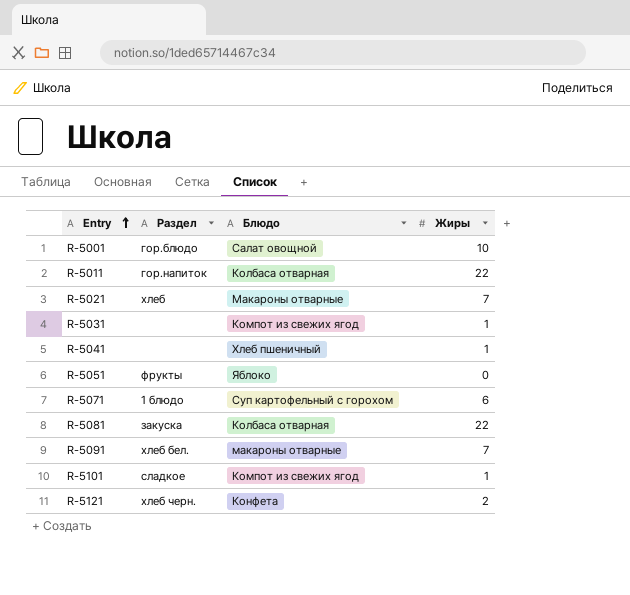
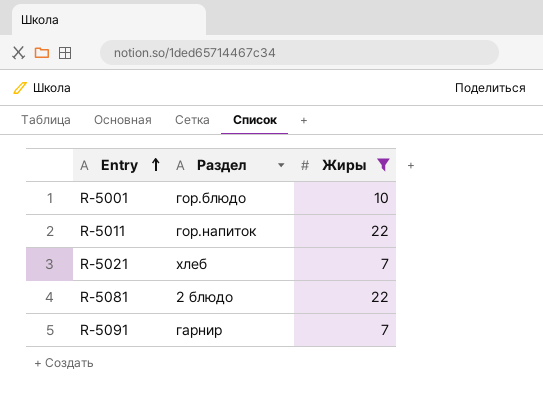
filter: none -> Жиры >= 7
column Блюдо | position: 3 -> none
R-5081 | Раздел: закуска -> 2 блюдо
R-5091 | Раздел: хлеб бел. -> гарнир

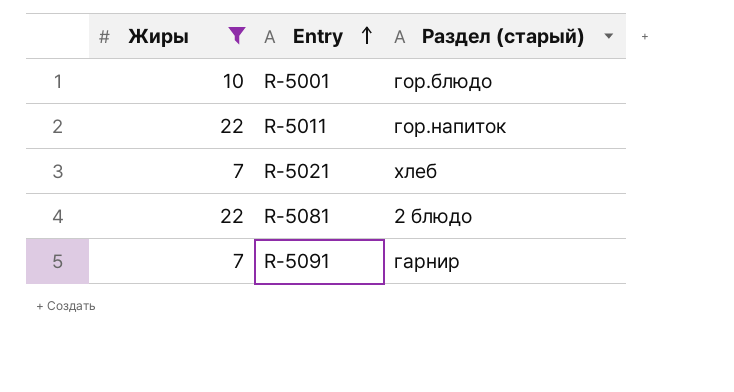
column Жиры | position: 3 -> 1
column name: Раздел -> Раздел (старый)

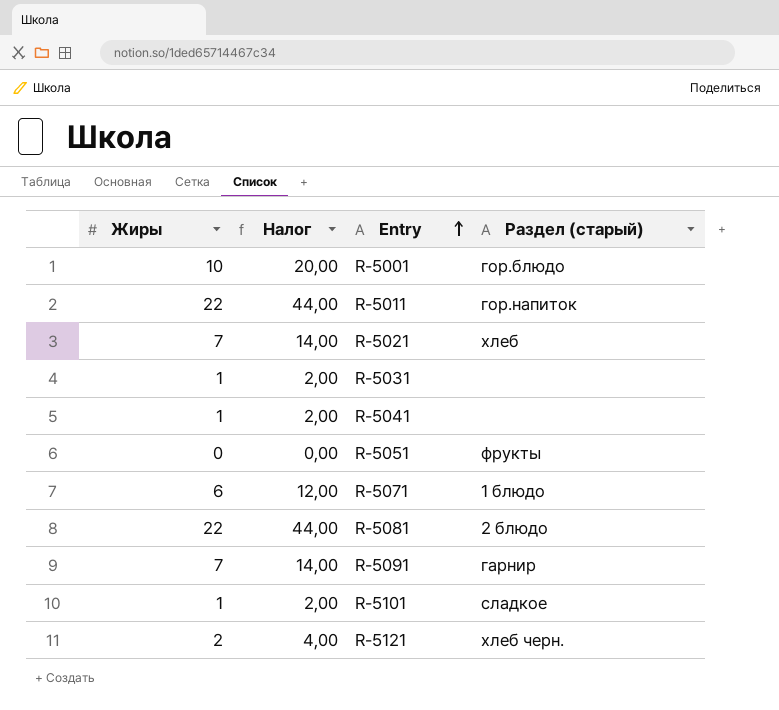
filter: Жиры >= 7 -> none
column Налог | formula: none -> [Жиры] * 2

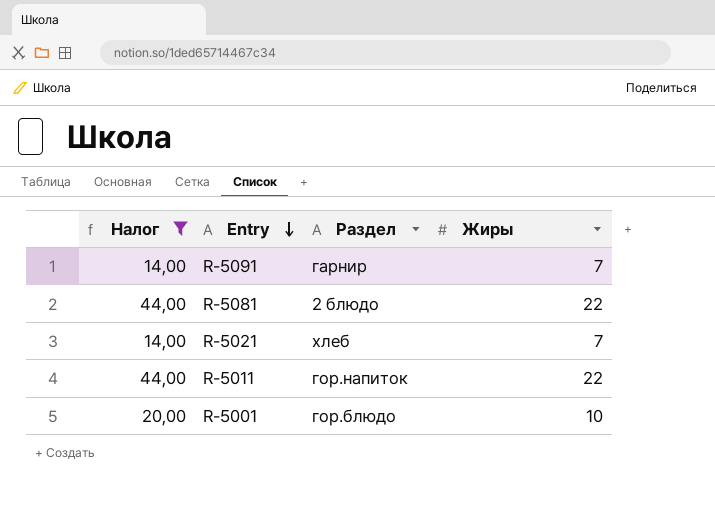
filter: none -> Налог >= 14,00
row order: Entry ascending -> Entry descending
column name: Раздел (старый) -> Раздел
column Жиры | position: 1 -> 4

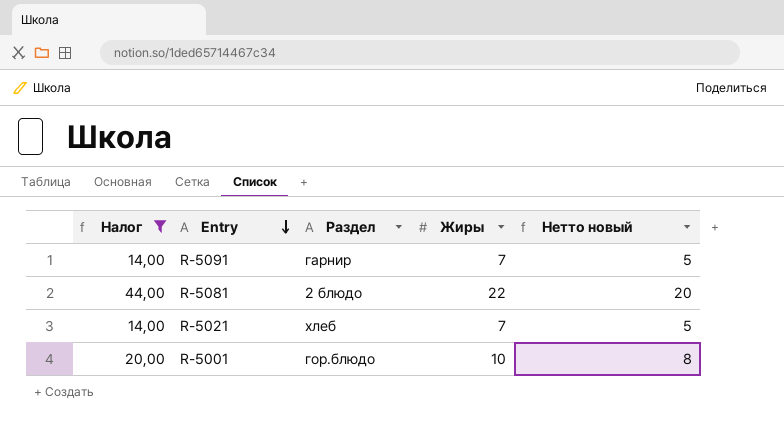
column Нетто новый | formula: none -> [Жиры] - 2
row R-5011: 44,00 | гор.напиток | 22 -> none

